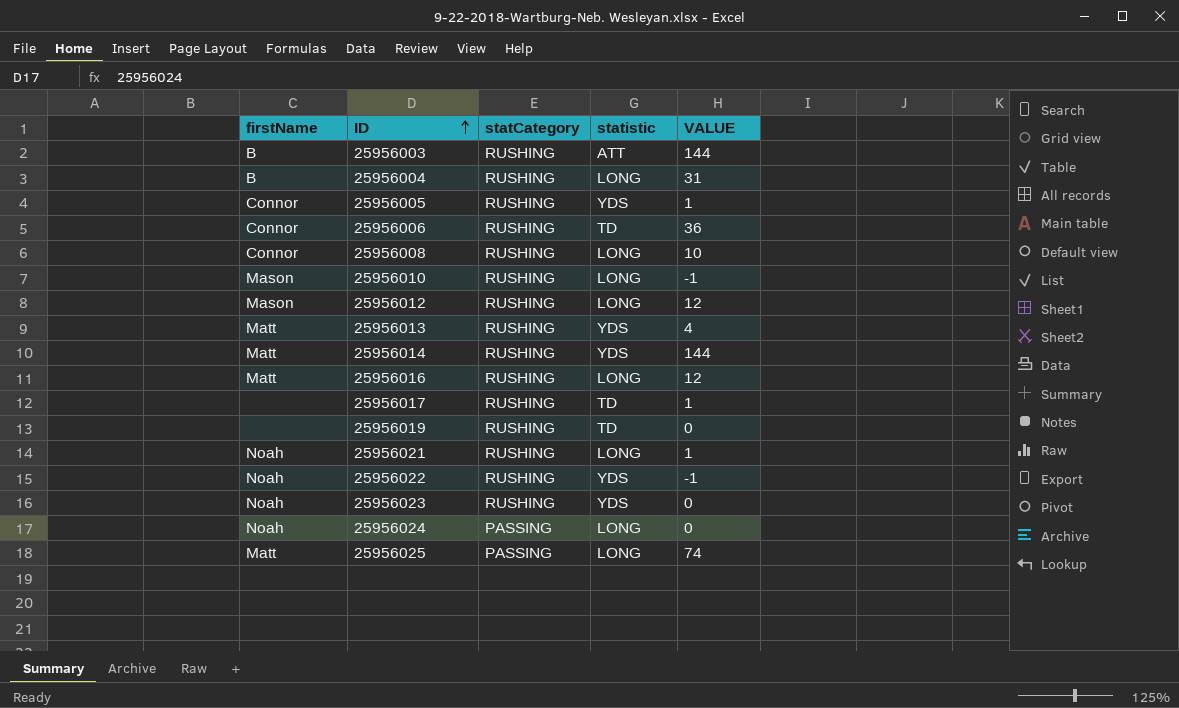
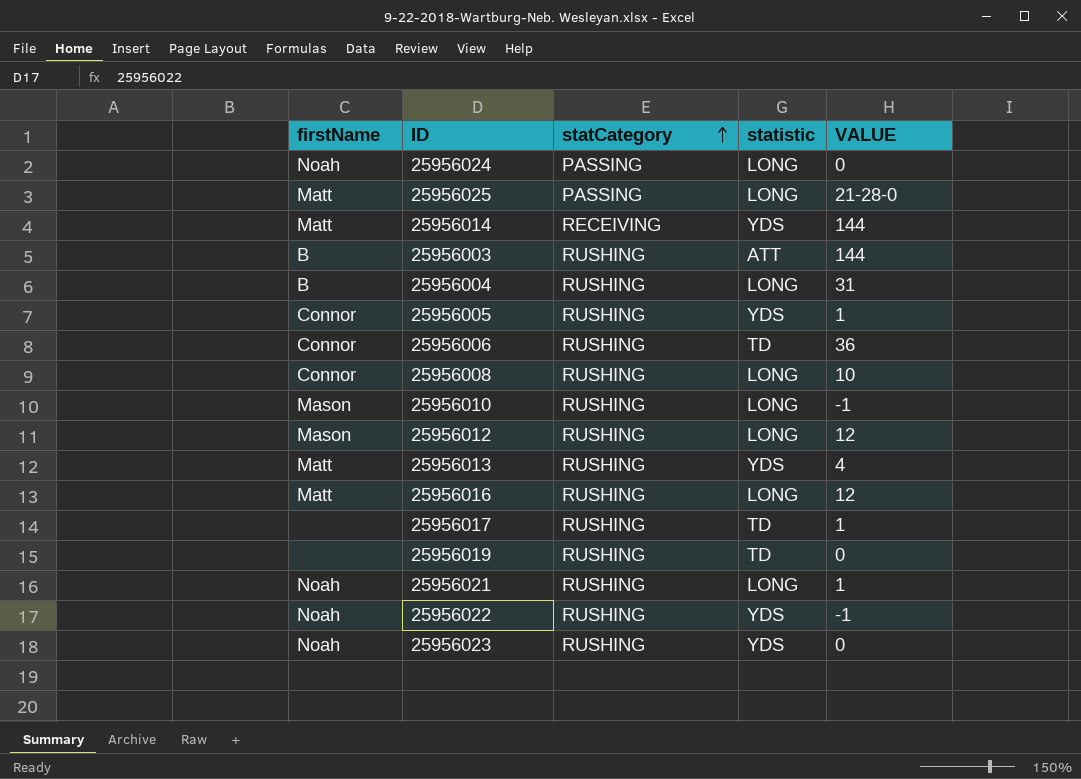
row order: ID ascending -> statCategory ascending
25956025 | VALUE: 74 -> 21-28-0
25956014 | statCategory: RUSHING -> RECEIVING

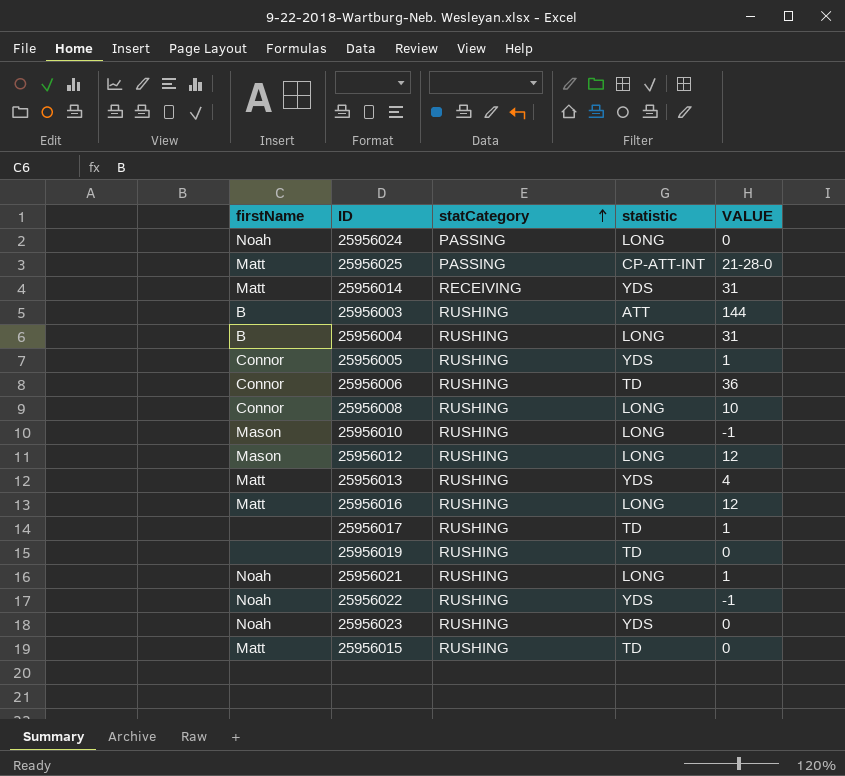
25956025 | statistic: LONG -> CP-ATT-INT
25956014 | VALUE: 144 -> 31
row 25956015: none -> Matt | RUSHING | TD | 0

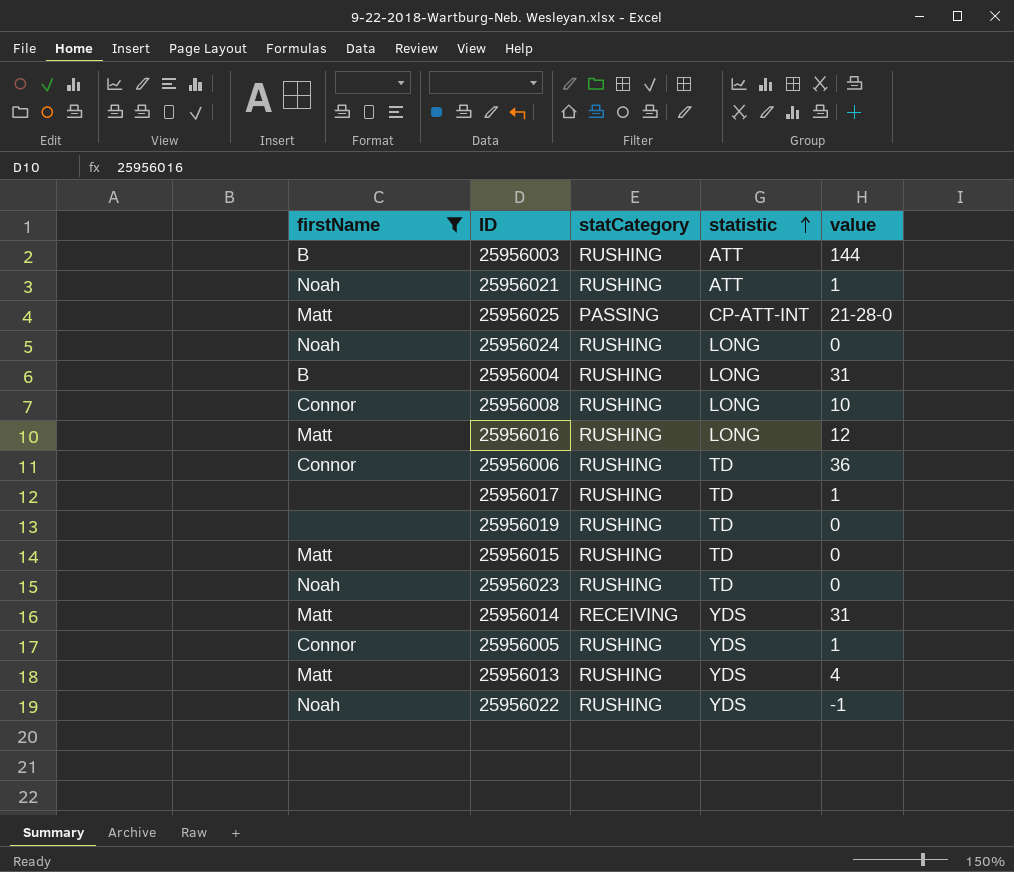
filter: none -> firstName != Mason
row order: statCategory ascending -> statistic ascending
column name: VALUE -> value
25956021 | statistic: LONG -> ATT
25956024 | statCategory: PASSING -> RUSHING
25956023 | statistic: YDS -> TD

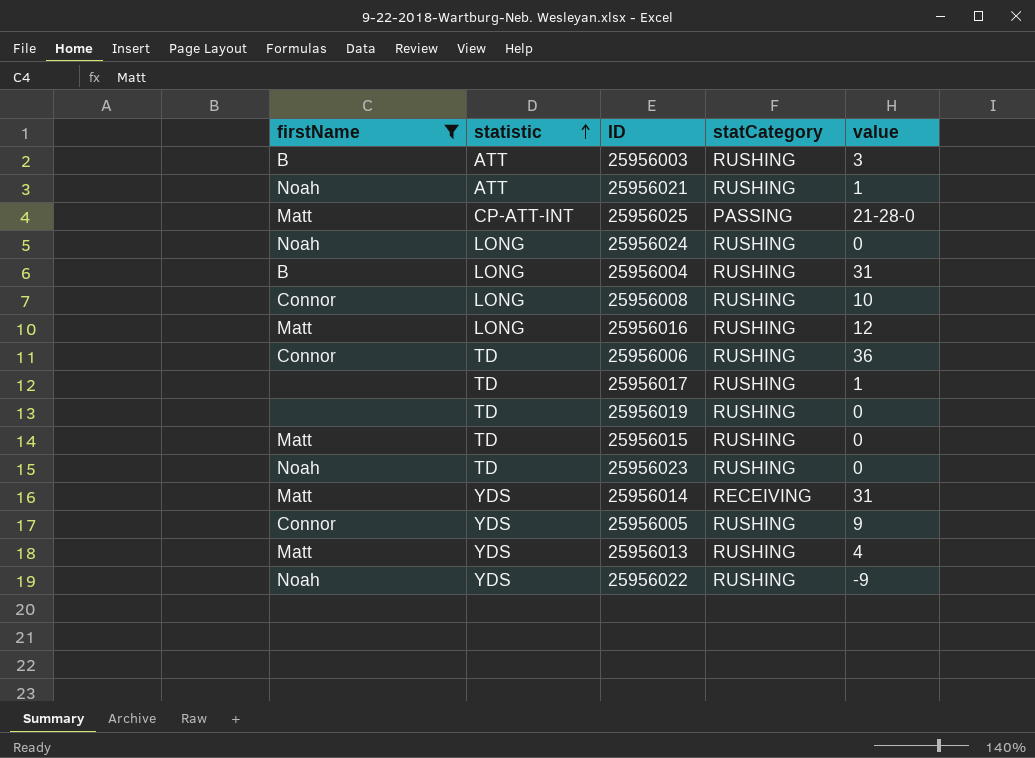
column statistic | position: 4 -> 2
25956003 | value: 144 -> 3
25956005 | value: 1 -> 9
25956022 | value: -1 -> -9

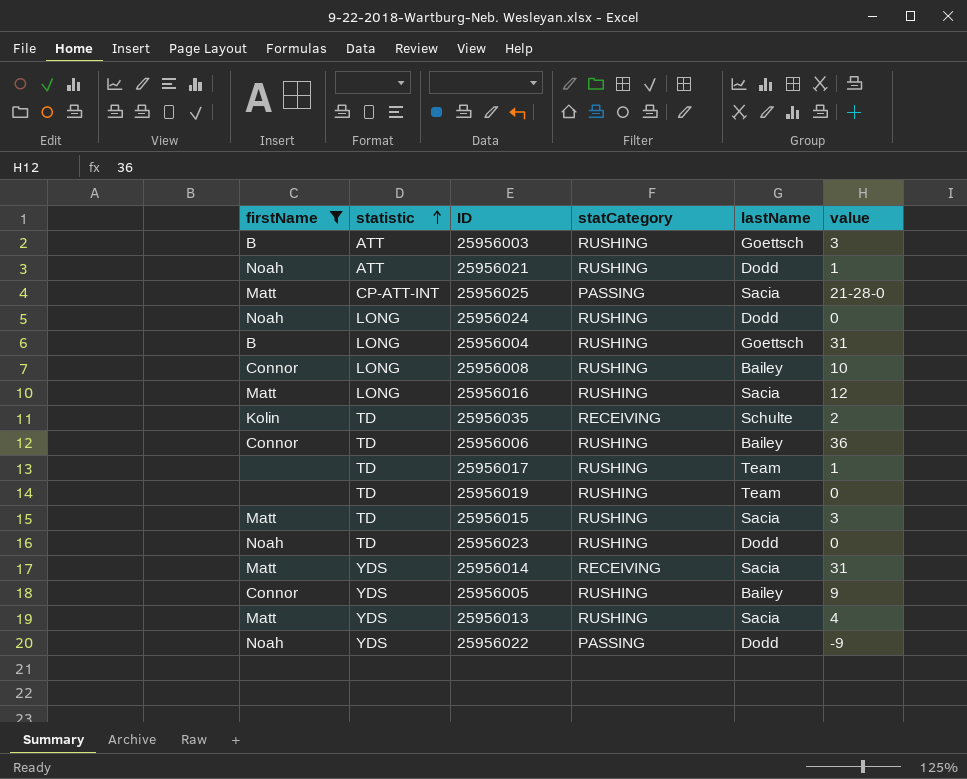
column lastName | position: none -> 5
row 25956035: none -> Kolin | TD | RECEIVING | Schulte | 2
25956015 | value: 0 -> 3
25956022 | statCategory: RUSHING -> PASSING

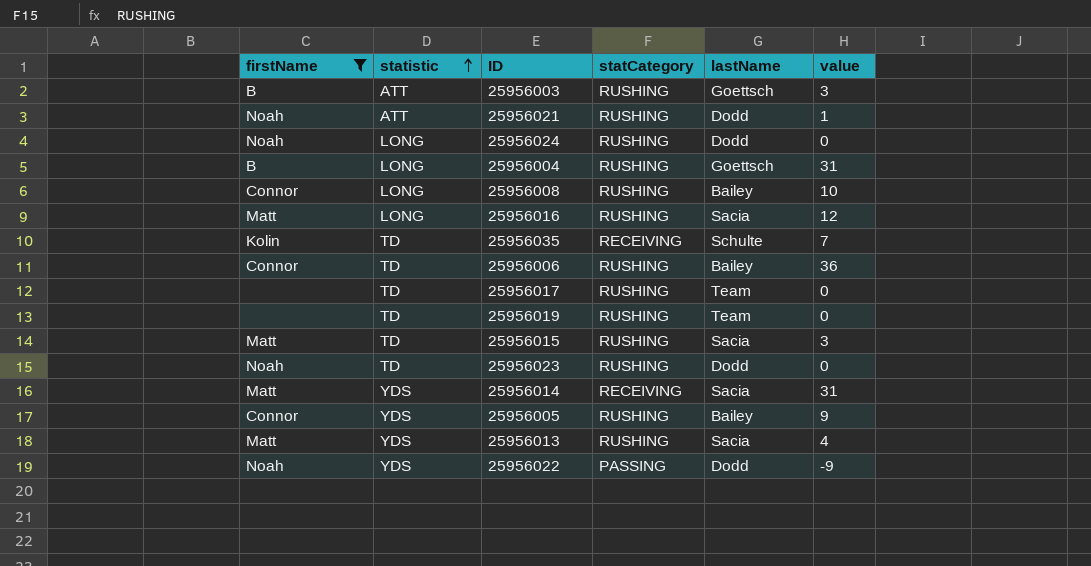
row 25956025: Matt | CP-ATT-INT | PASSING | Sacia | 21-28-0 -> none
25956035 | value: 2 -> 7
25956017 | value: 1 -> 0

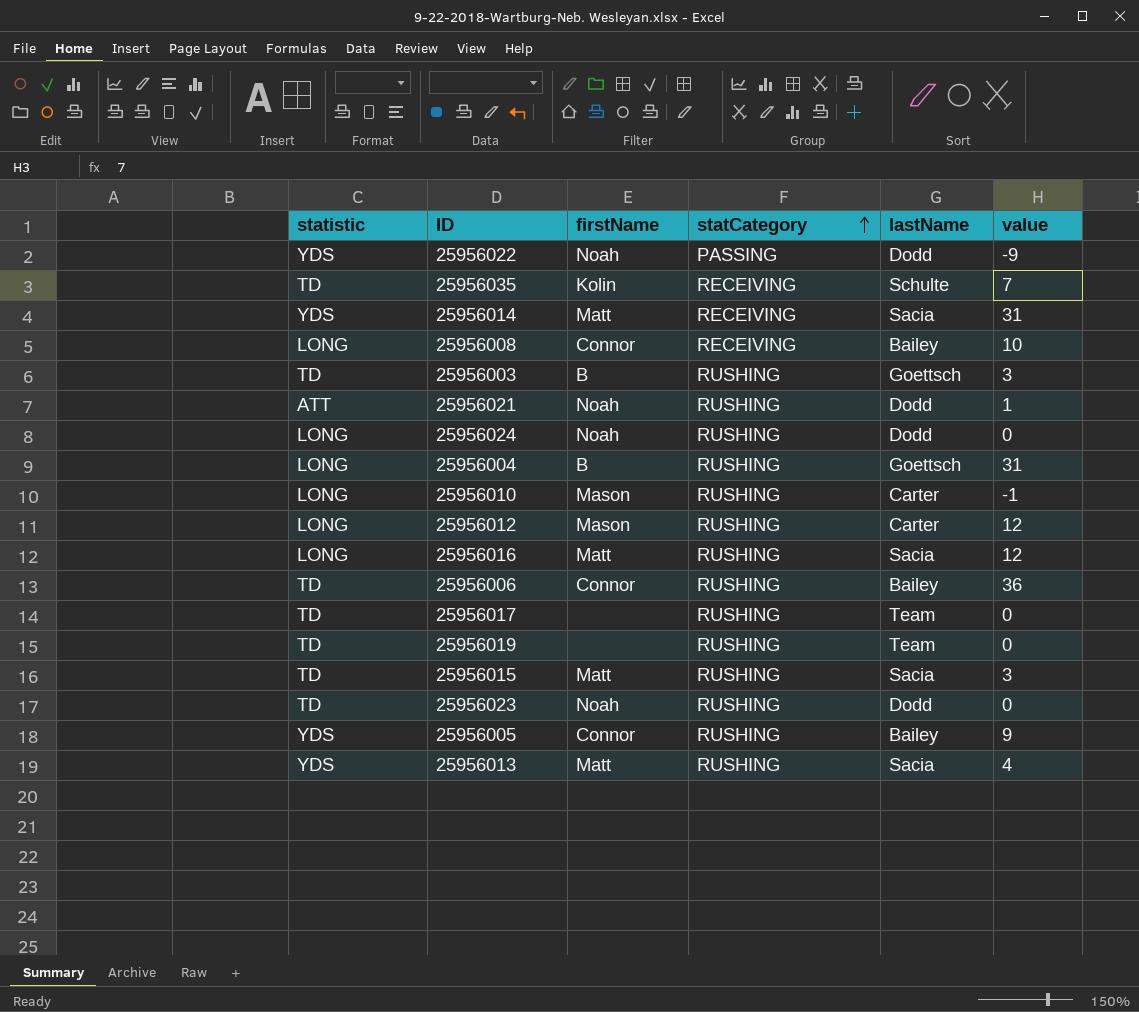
filter: firstName != Mason -> none
row order: statistic ascending -> statCategory ascending
column firstName | position: 1 -> 3
25956008 | statCategory: RUSHING -> RECEIVING
25956003 | statistic: ATT -> TD

